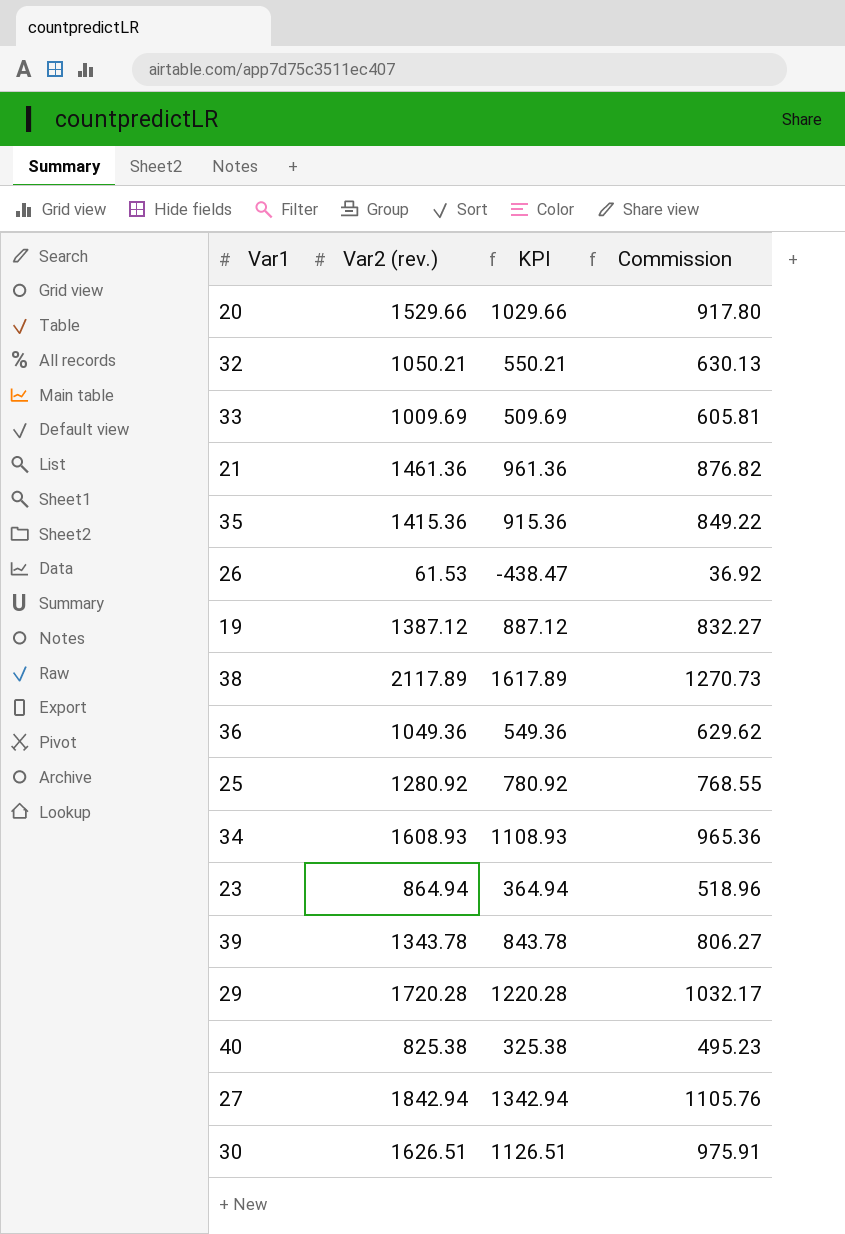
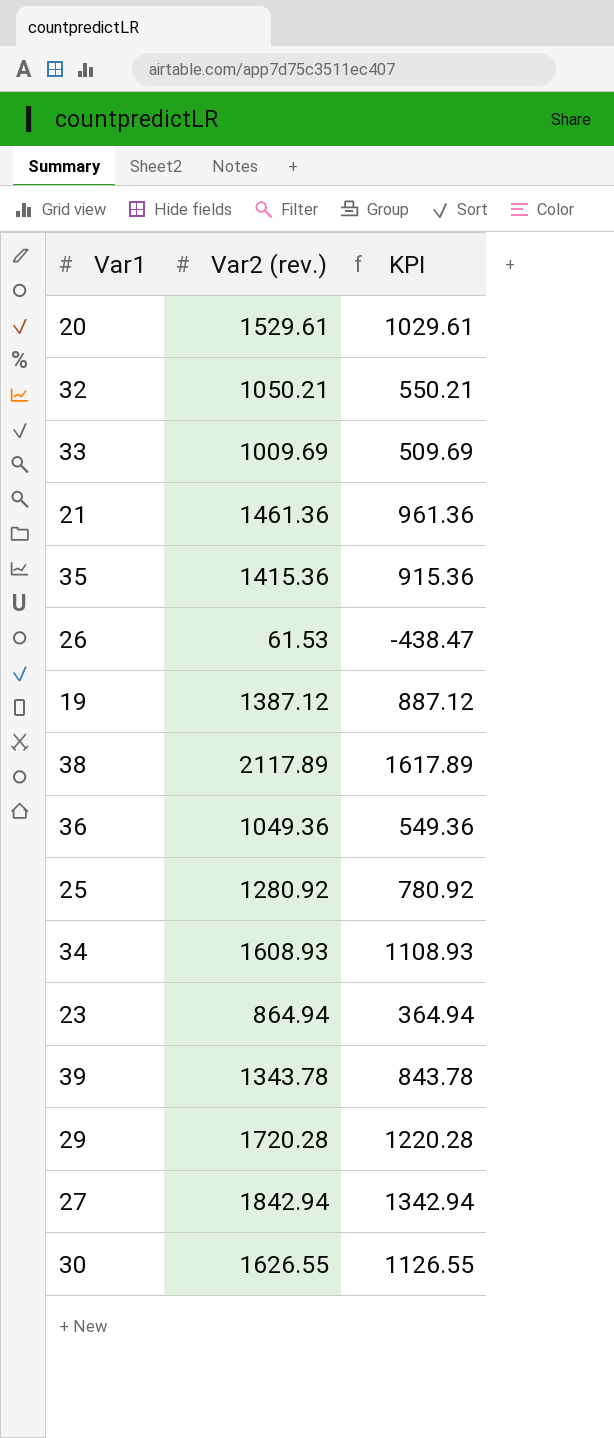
column Commission | formula: [Var2 (rev.)] * 0.6 -> none
row 40: 825.38 | 325.38 | 495.23 -> none
20 | Var2 (rev.): 1529.66 -> 1529.61
20 | KPI: 1029.66 -> 1029.61
30 | Var2 (rev.): 1626.51 -> 1626.55
30 | KPI: 1126.51 -> 1126.55

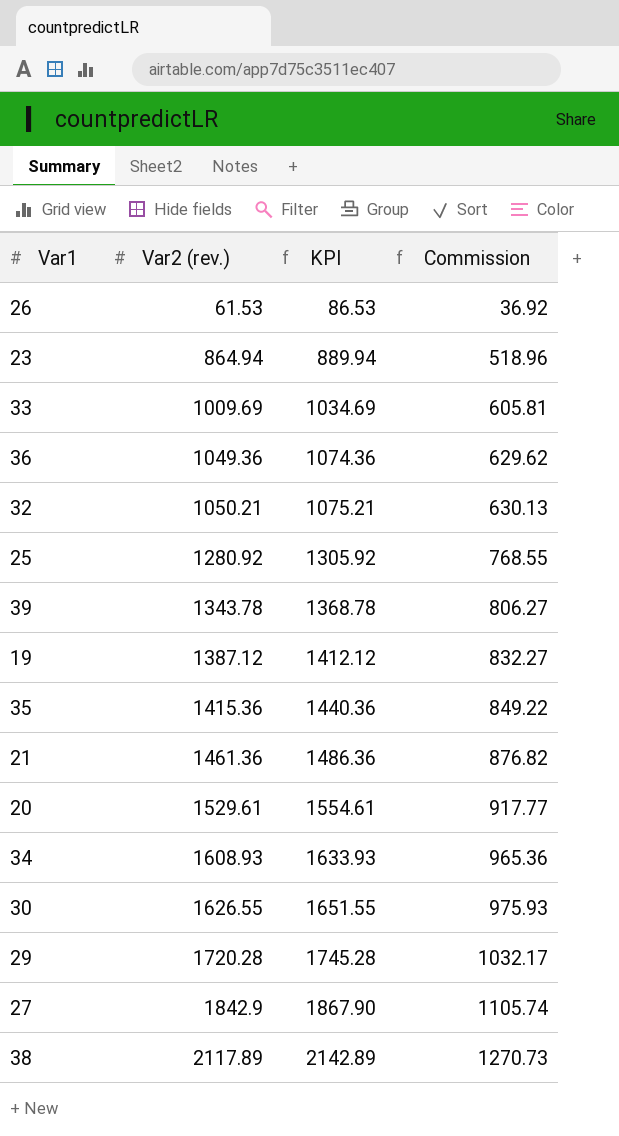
row order: none -> Var2 (rev.) ascending
column KPI | formula: [Var2 (rev.)] - 500 -> [Var2 (rev.)] + 25
column Commission | formula: none -> [Var2 (rev.)] * 0.6
27 | Var2 (rev.): 1842.94 -> 1842.9

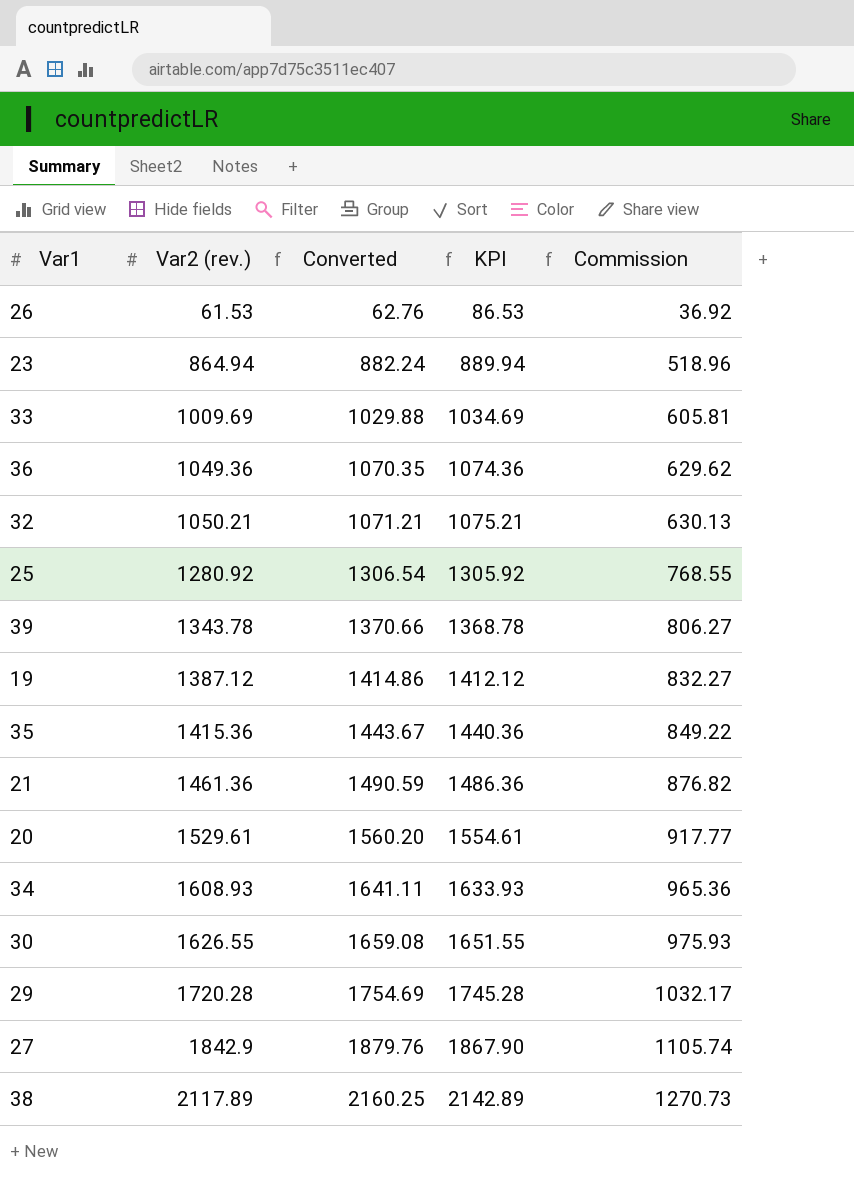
column Converted | formula: none -> [Var2 (rev.)] * 1.02

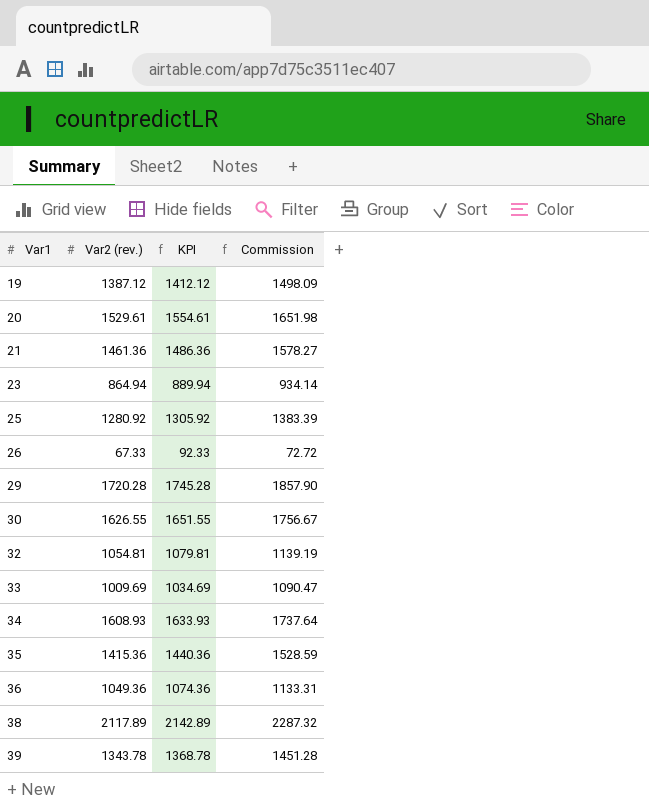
row order: Var2 (rev.) ascending -> Var1 ascending
column Converted | formula: [Var2 (rev.)] * 1.02 -> none
column Commission | formula: [Var2 (rev.)] * 0.6 -> [Var2 (rev.)] * 1.08
row 27: 1842.9 | 1879.76 | 1867.90 | 1105.74 -> none
26 | Var2 (rev.): 61.53 -> 67.33
26 | KPI: 86.53 -> 92.33
32 | Var2 (rev.): 1050.21 -> 1054.81
32 | KPI: 1075.21 -> 1079.81

